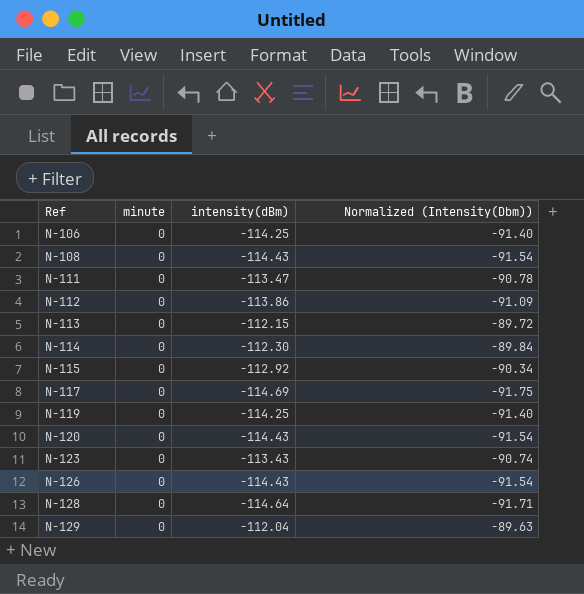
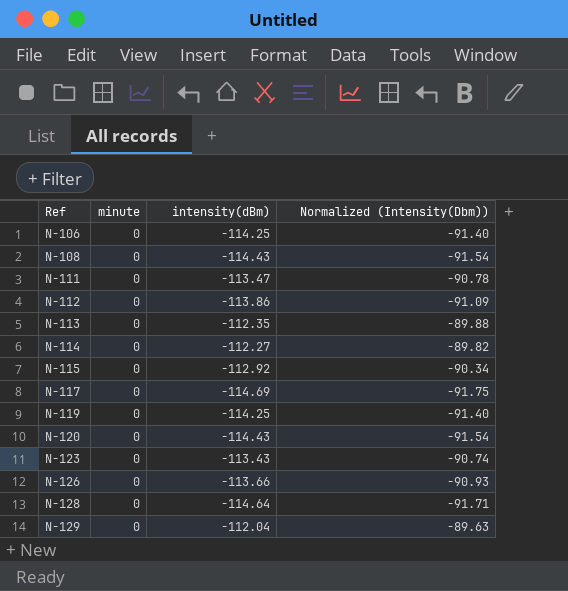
N-113 | intensity(dBm): -112.15 -> -112.35
N-113 | Normalized (Intensity(Dbm)): -89.72 -> -89.88
N-114 | intensity(dBm): -112.30 -> -112.27
N-114 | Normalized (Intensity(Dbm)): -89.84 -> -89.82
N-126 | intensity(dBm): -114.43 -> -113.66
N-126 | Normalized (Intensity(Dbm)): -91.54 -> -90.93

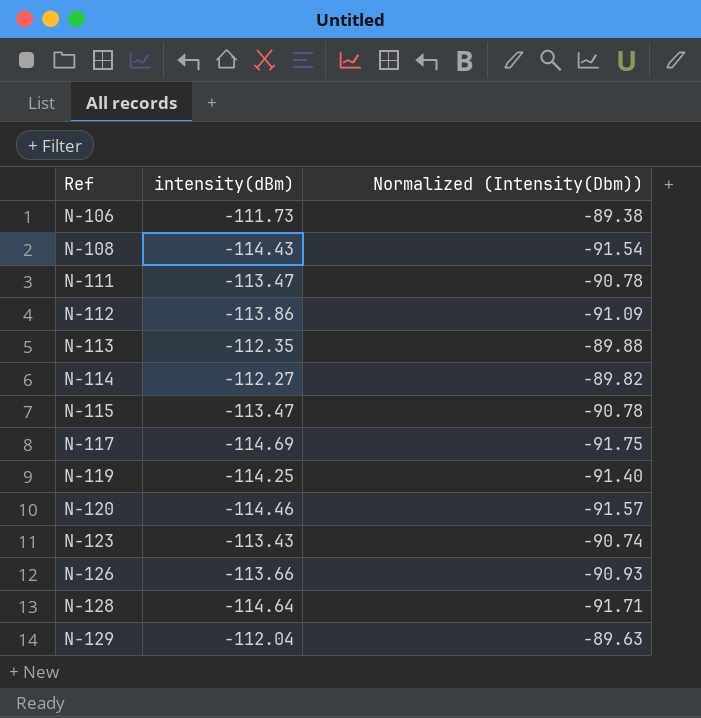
column minute | position: 2 -> none
N-106 | intensity(dBm): -114.25 -> -111.73
N-106 | Normalized (Intensity(Dbm)): -91.40 -> -89.38
N-115 | intensity(dBm): -112.92 -> -113.47
N-115 | Normalized (Intensity(Dbm)): -90.34 -> -90.78
N-120 | intensity(dBm): -114.43 -> -114.46
N-120 | Normalized (Intensity(Dbm)): -91.54 -> -91.57

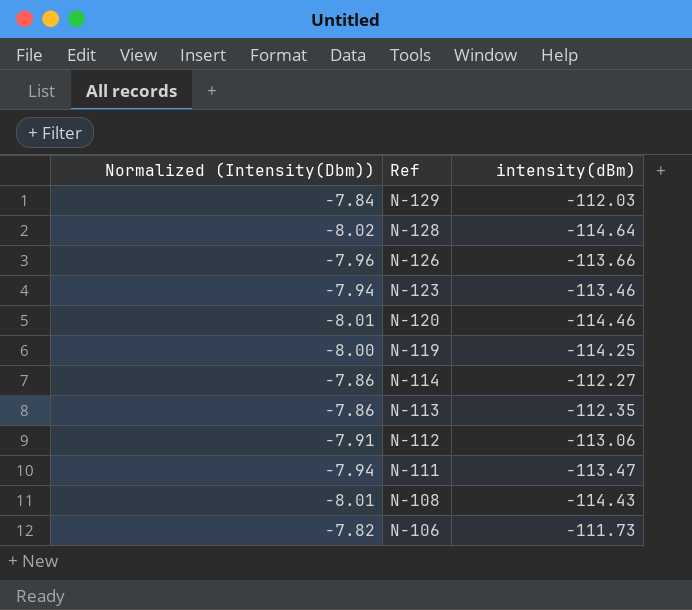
row order: Ref ascending -> Ref descending
column Normalized (Intensity(Dbm)) | formula: [intensity(dBm)] * 0.8 -> [intensity(dBm)] * 0.07
column Normalized (Intensity(Dbm)) | position: 3 -> 1
row N-115: -113.47 | -90.78 -> none
row N-117: -114.69 | -91.75 -> none
N-129 | intensity(dBm): -112.04 -> -112.03
N-123 | intensity(dBm): -113.43 -> -113.46
N-112 | intensity(dBm): -113.86 -> -113.06

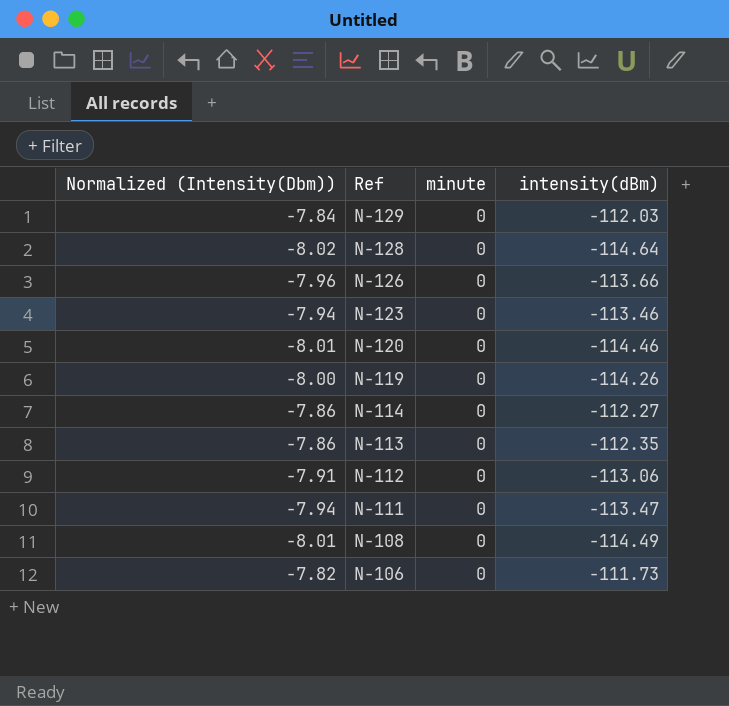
column minute | position: none -> 3
N-119 | intensity(dBm): -114.25 -> -114.26
N-108 | intensity(dBm): -114.43 -> -114.49

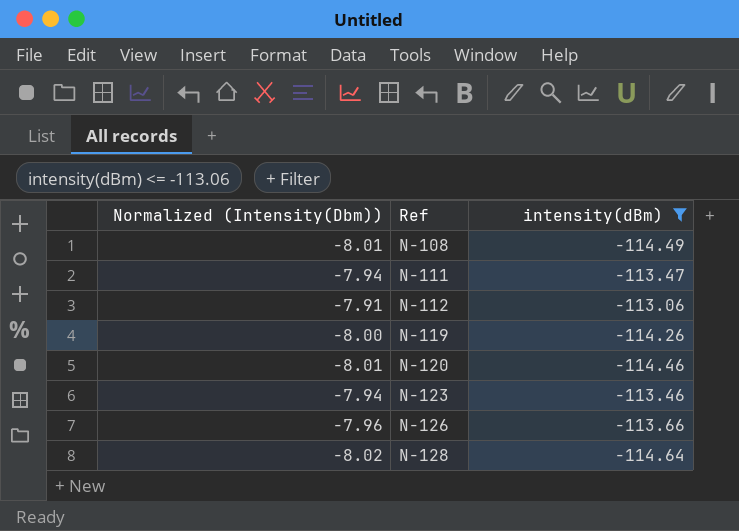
filter: none -> intensity(dBm) <= -113.06
row order: Ref descending -> Ref ascending
column minute | position: 3 -> none

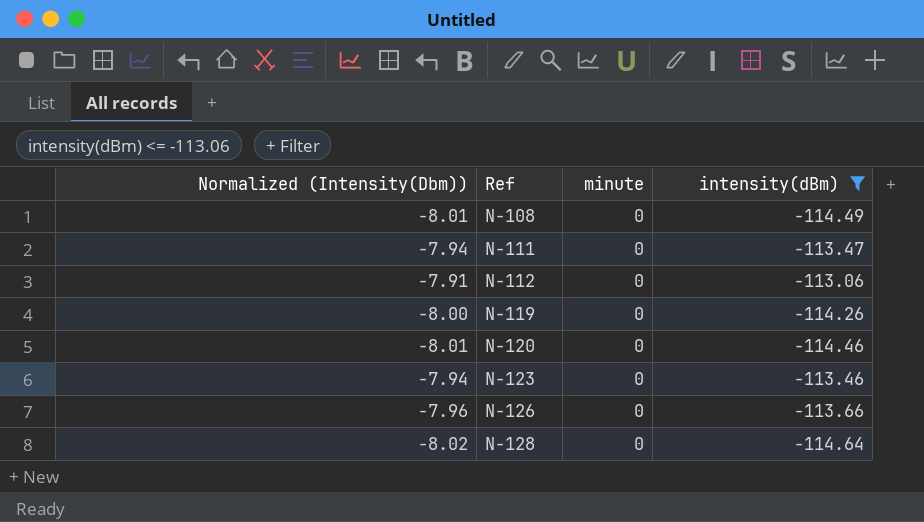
column minute | position: none -> 3

